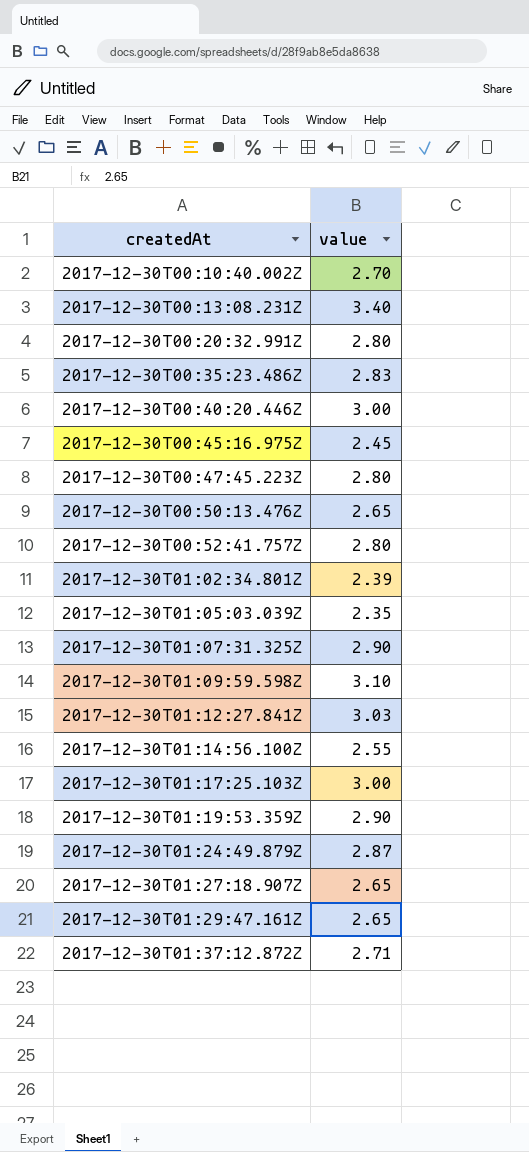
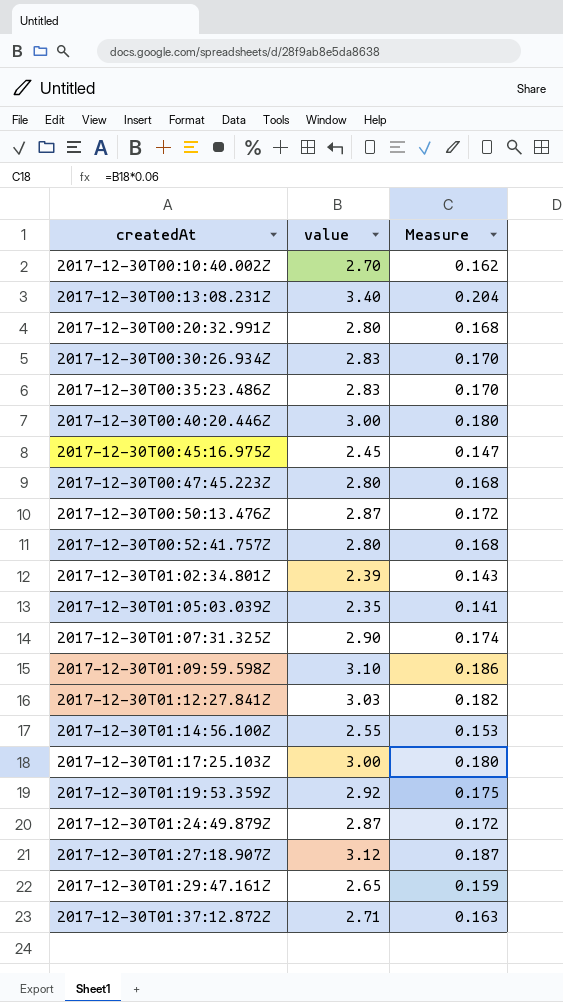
column Measure | formula: none -> [value] * 0.06
row 2017-12-30T00:30:26.934Z: none -> 2.83 | 0.170
2017-12-30T00:50:13.476Z | value: 2.65 -> 2.87
2017-12-30T01:19:53.359Z | value: 2.90 -> 2.92
2017-12-30T01:27:18.907Z | value: 2.65 -> 3.12

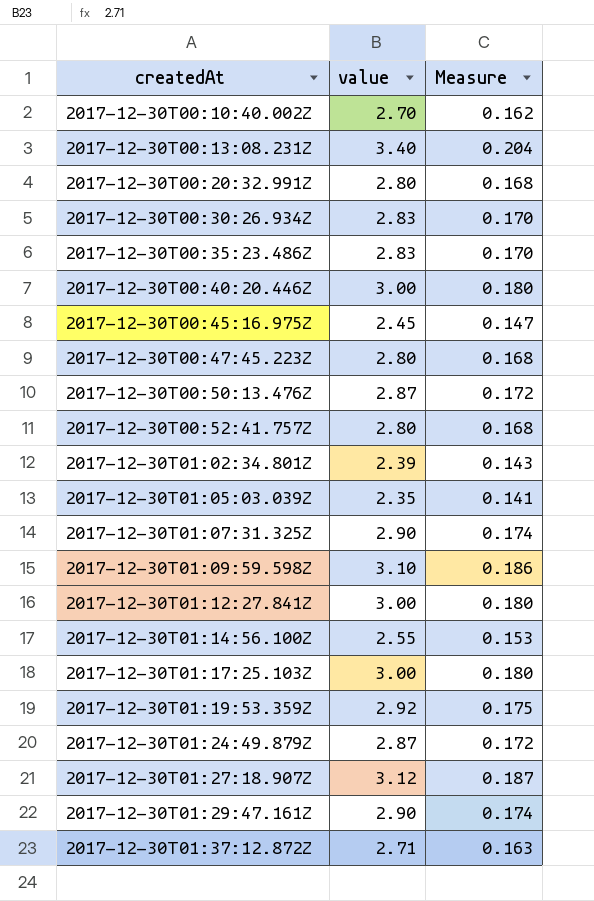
2017-12-30T01:12:27.841Z | value: 3.03 -> 3.00
2017-12-30T01:12:27.841Z | Measure: 0.182 -> 0.180
2017-12-30T01:29:47.161Z | value: 2.65 -> 2.90
2017-12-30T01:29:47.161Z | Measure: 0.159 -> 0.174

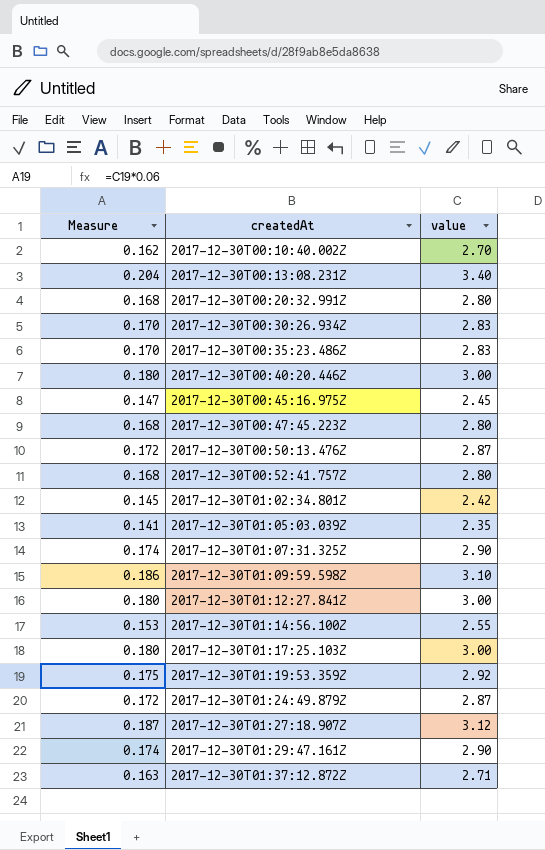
column Measure | position: 3 -> 1
2017-12-30T01:02:34.801Z | Measure: 0.143 -> 0.145
2017-12-30T01:02:34.801Z | value: 2.39 -> 2.42

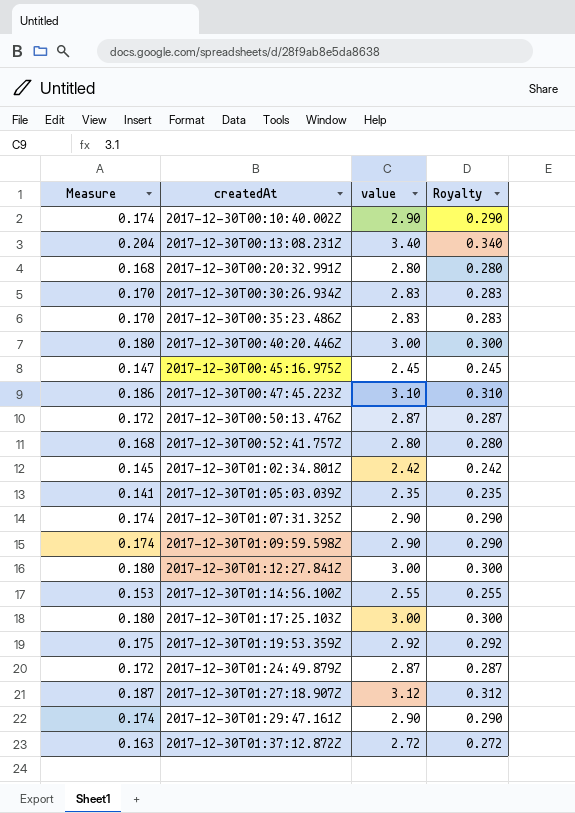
column Royalty | formula: none -> [value] * 0.1
2017-12-30T00:10:40.002Z | Measure: 0.162 -> 0.174
2017-12-30T00:10:40.002Z | value: 2.70 -> 2.90
2017-12-30T00:47:45.223Z | Measure: 0.168 -> 0.186
2017-12-30T00:47:45.223Z | value: 2.80 -> 3.10
2017-12-30T01:09:59.598Z | Measure: 0.186 -> 0.174
2017-12-30T01:09:59.598Z | value: 3.10 -> 2.90
2017-12-30T01:37:12.872Z | value: 2.71 -> 2.72

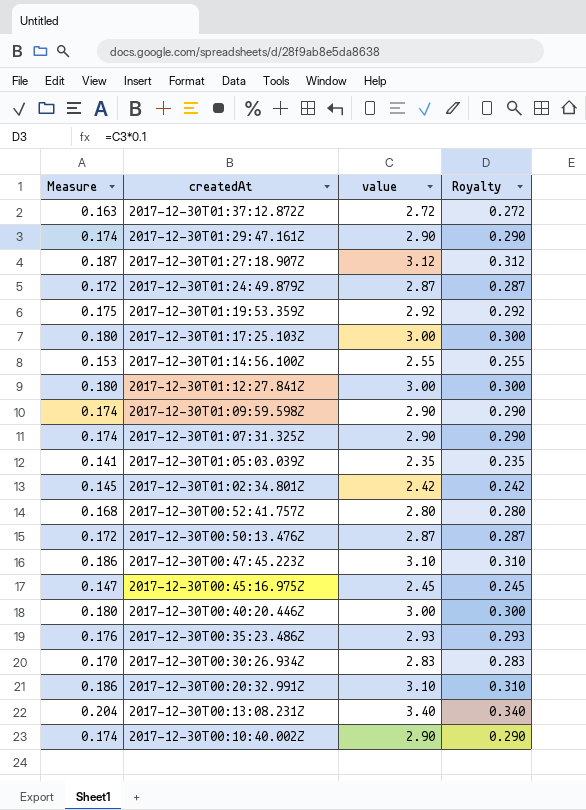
row order: createdAt ascending -> createdAt descending
2017-12-30T00:35:23.486Z | Measure: 0.170 -> 0.176
2017-12-30T00:35:23.486Z | value: 2.83 -> 2.93
2017-12-30T00:35:23.486Z | Royalty: 0.283 -> 0.293
2017-12-30T00:20:32.991Z | Measure: 0.168 -> 0.186
2017-12-30T00:20:32.991Z | value: 2.80 -> 3.10
2017-12-30T00:20:32.991Z | Royalty: 0.280 -> 0.310

